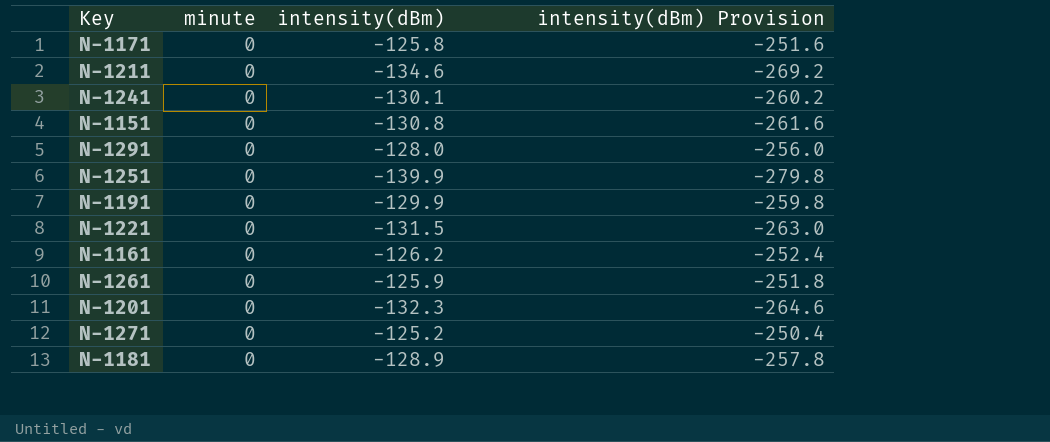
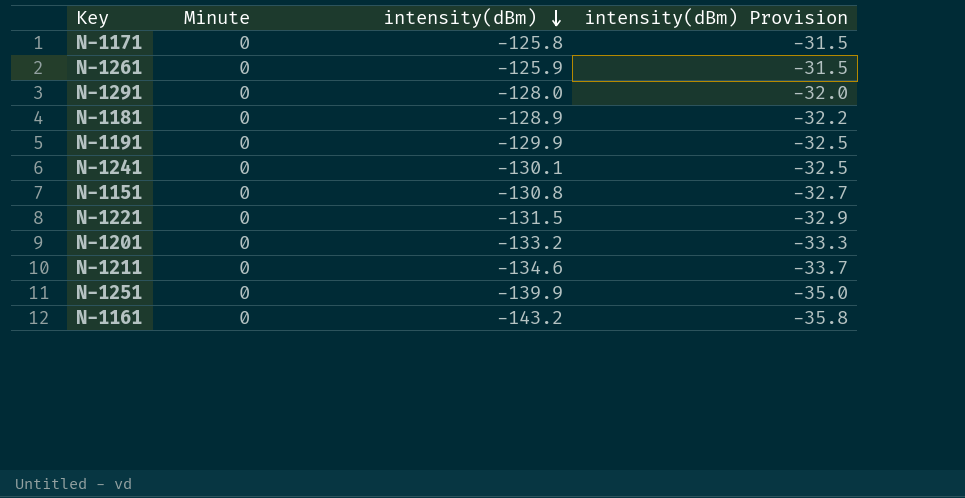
row order: none -> intensity(dBm) descending
column name: minute -> Minute
column intensity(dBm) Provision | formula: [intensity(dBm)] * 2 -> [intensity(dBm)] * 0.25
row N-1271: 0 | -125.2 | -250.4 -> none
N-1201 | intensity(dBm): -132.3 -> -133.2
N-1161 | intensity(dBm): -126.2 -> -143.2

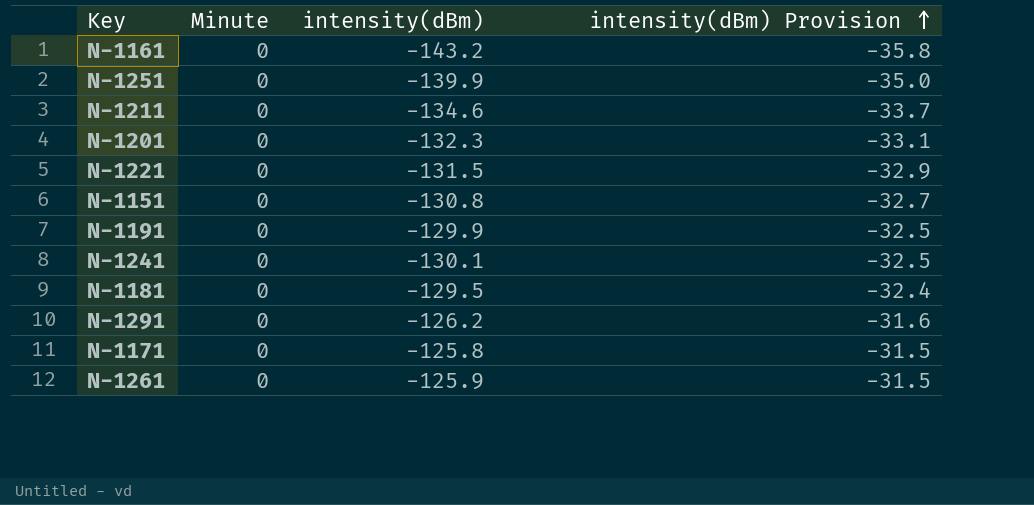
row order: intensity(dBm) descending -> intensity(dBm) Provision ascending
N-1201 | intensity(dBm): -133.2 -> -132.3
N-1201 | intensity(dBm) Provision: -33.3 -> -33.1
N-1181 | intensity(dBm): -128.9 -> -129.5
N-1181 | intensity(dBm) Provision: -32.2 -> -32.4
N-1291 | intensity(dBm): -128.0 -> -126.2
N-1291 | intensity(dBm) Provision: -32.0 -> -31.6

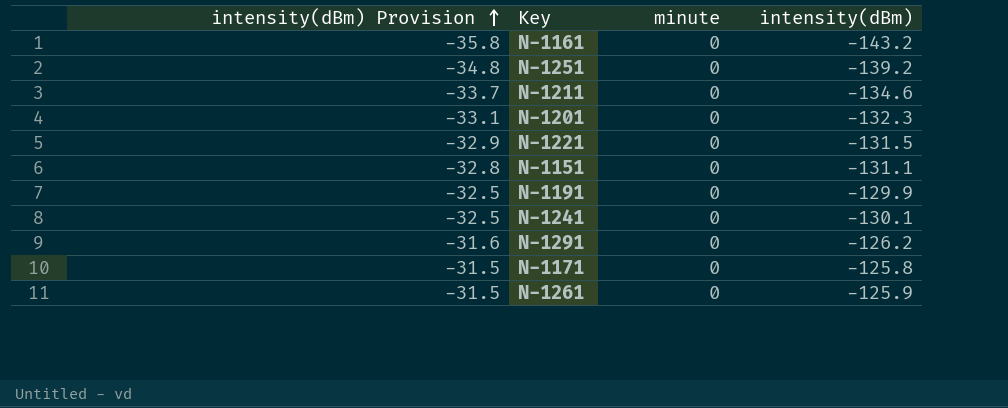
column intensity(dBm) Provision | position: 4 -> 1
column name: Minute -> minute
row N-1181: 0 | -129.5 | -32.4 -> none
N-1251 | intensity(dBm) Provision: -35.0 -> -34.8
N-1251 | intensity(dBm): -139.9 -> -139.2
N-1151 | intensity(dBm) Provision: -32.7 -> -32.8
N-1151 | intensity(dBm): -130.8 -> -131.1

